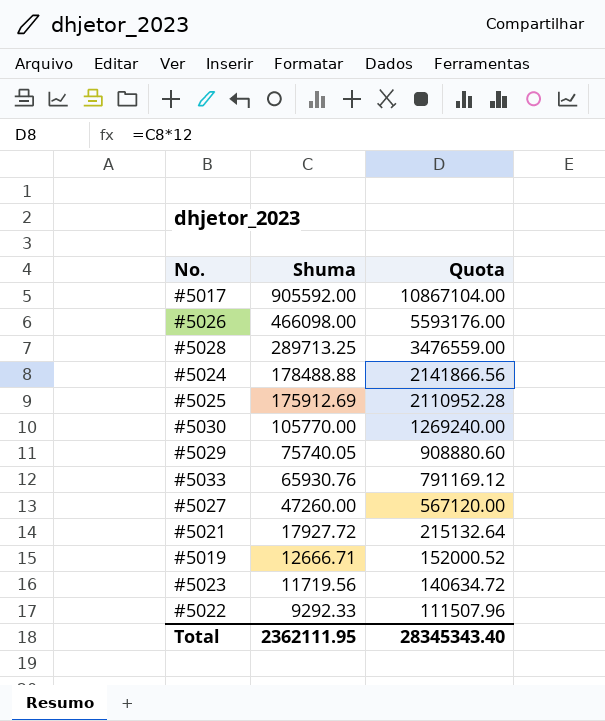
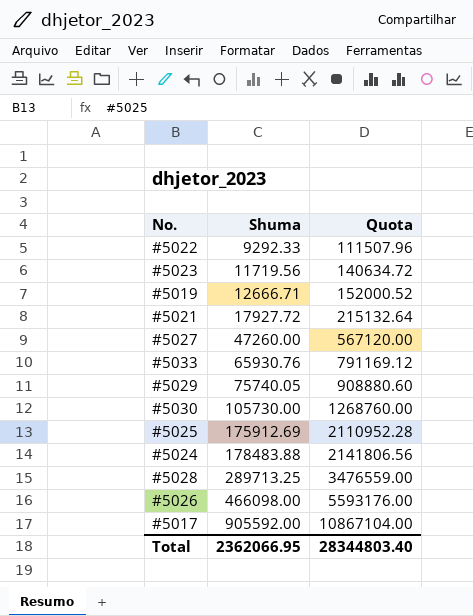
row order: Shuma descending -> Shuma ascending
#5030 | Shuma: 105770.00 -> 105730.00
#5030 | Quota: 1269240.00 -> 1268760.00
#5024 | Shuma: 178488.88 -> 178483.88
#5024 | Quota: 2141866.56 -> 2141806.56
Total | Shuma: 2362111.95 -> 2362066.95
Total | Quota: 28345343.40 -> 28344803.40

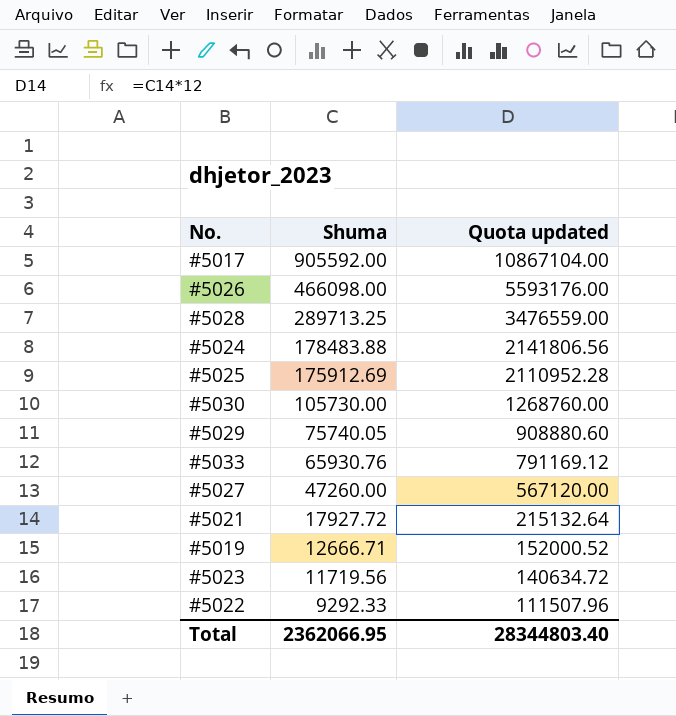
row order: Shuma ascending -> Shuma descending
column name: Quota -> Quota updated

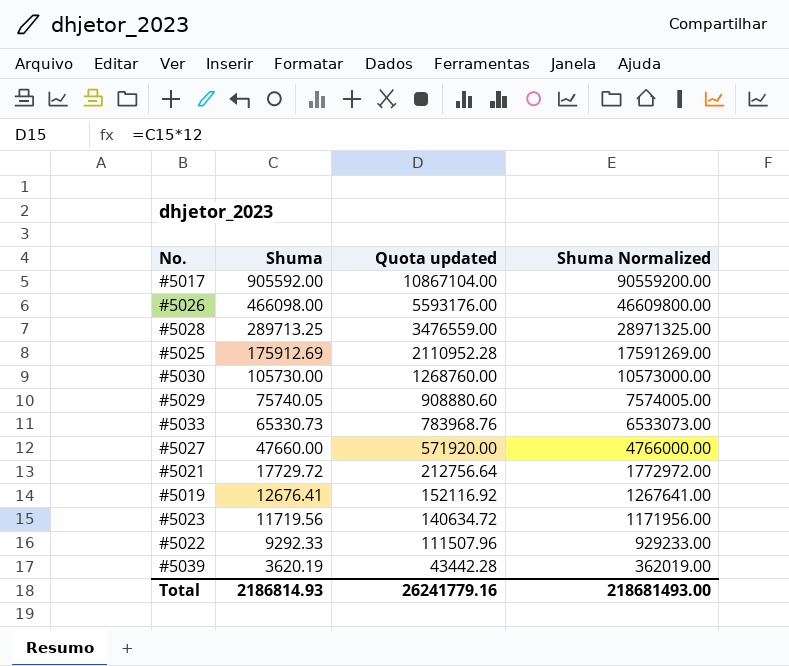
column Shuma Normalized | formula: none -> [Shuma] * 100
row #5024: 178483.88 | 2141806.56 -> none
#5033 | Shuma: 65930.76 -> 65330.73
#5033 | Quota updated: 791169.12 -> 783968.76
#5027 | Shuma: 47260.00 -> 47660.00
#5027 | Quota updated: 567120.00 -> 571920.00
#5021 | Shuma: 17927.72 -> 17729.72
#5021 | Quota updated: 215132.64 -> 212756.64
#5019 | Shuma: 12666.71 -> 12676.41
#5019 | Quota updated: 152000.52 -> 152116.92
row #5039: none -> 3620.19 | 43442.28 | 362019.00
Total | Shuma: 2362066.95 -> 2186814.93
Total | Quota updated: 28344803.40 -> 26241779.16

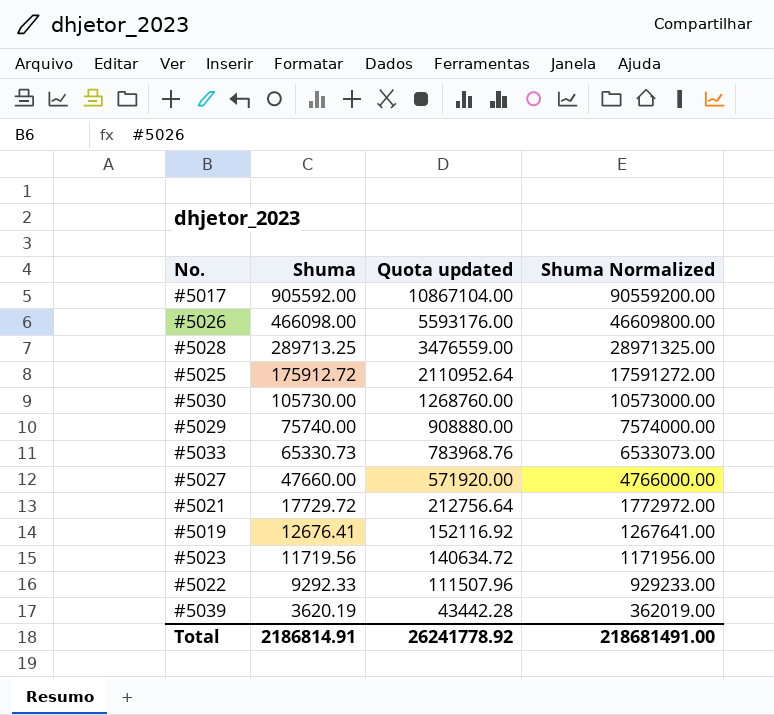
#5025 | Shuma: 175912.69 -> 175912.72
#5025 | Quota updated: 2110952.28 -> 2110952.64
#5025 | Shuma Normalized: 17591269.00 -> 17591272.00
#5029 | Shuma: 75740.05 -> 75740.00
#5029 | Quota updated: 908880.60 -> 908880.00
#5029 | Shuma Normalized: 7574005.00 -> 7574000.00
Total | Shuma: 2186814.93 -> 2186814.91
Total | Quota updated: 26241779.16 -> 26241778.92
Total | Shuma Normalized: 218681493.00 -> 218681491.00

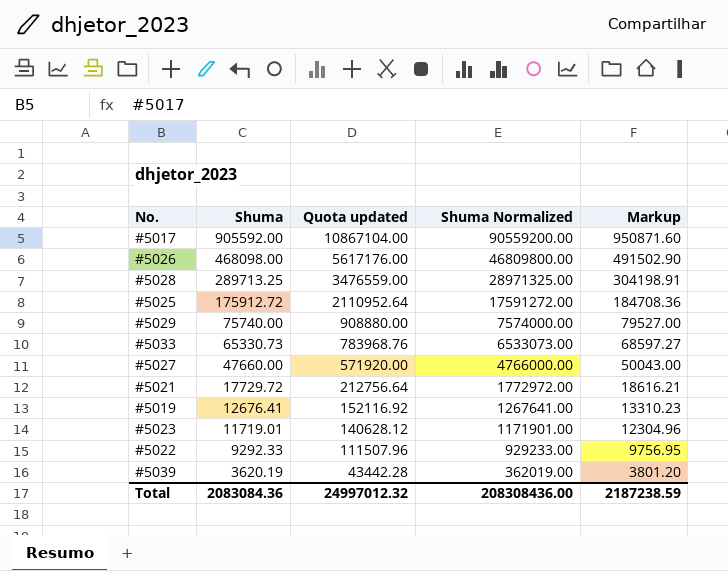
column Markup | formula: none -> [Shuma] * 1.05
row #5030: 105730.00 | 1268760.00 | 10573000.00 -> none
#5026 | Shuma: 466098.00 -> 468098.00
#5026 | Quota updated: 5593176.00 -> 5617176.00
#5026 | Shuma Normalized: 46609800.00 -> 46809800.00
#5023 | Shuma: 11719.56 -> 11719.01
#5023 | Quota updated: 140634.72 -> 140628.12
#5023 | Shuma Normalized: 1171956.00 -> 1171901.00
Total | Shuma: 2186814.91 -> 2083084.36
Total | Quota updated: 26241778.92 -> 24997012.32
Total | Shuma Normalized: 218681491.00 -> 208308436.00

